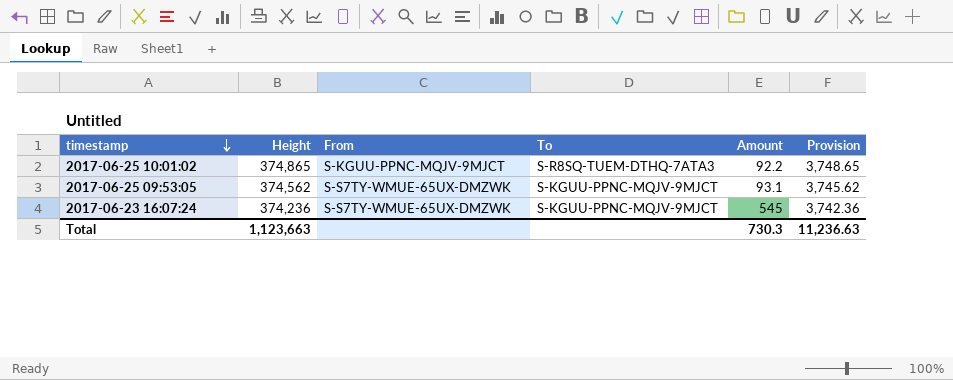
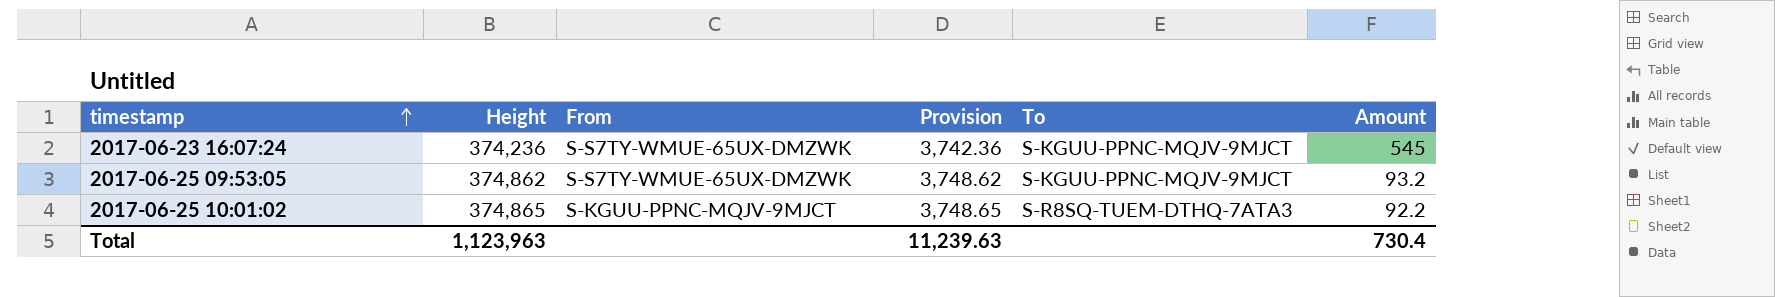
row order: timestamp descending -> timestamp ascending
column Provision | position: 6 -> 4
2017-06-25 09:53:05 | Height: 374,562 -> 374,862
2017-06-25 09:53:05 | Provision: 3,745.62 -> 3,748.62
2017-06-25 09:53:05 | Amount: 93.1 -> 93.2
Total | Height: 1,123,663 -> 1,123,963
Total | Provision: 11,236.63 -> 11,239.63
Total | Amount: 730.3 -> 730.4

